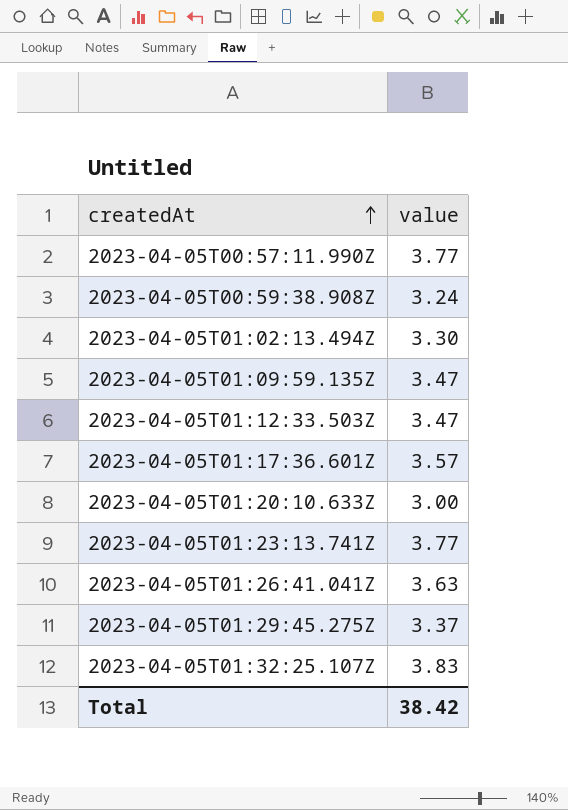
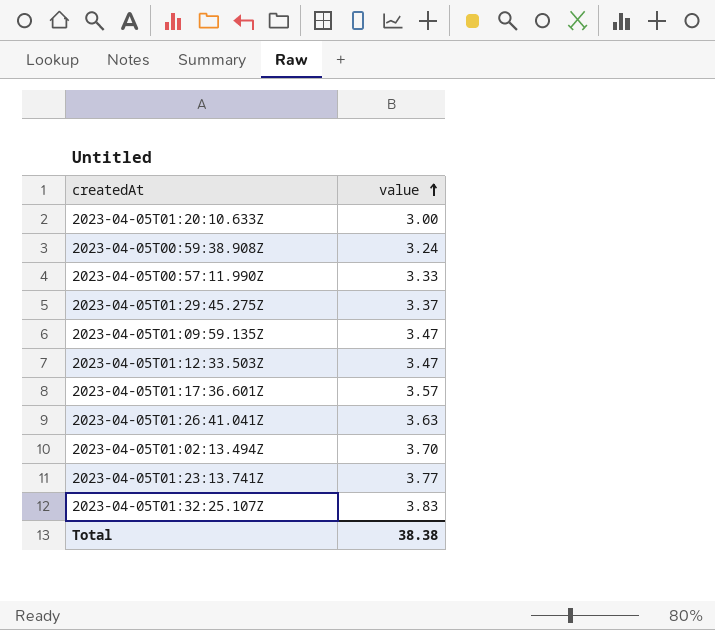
row order: createdAt ascending -> value ascending
2023-04-05T00:57:11.990Z | value: 3.77 -> 3.33
2023-04-05T01:02:13.494Z | value: 3.30 -> 3.70
Total | value: 38.42 -> 38.38

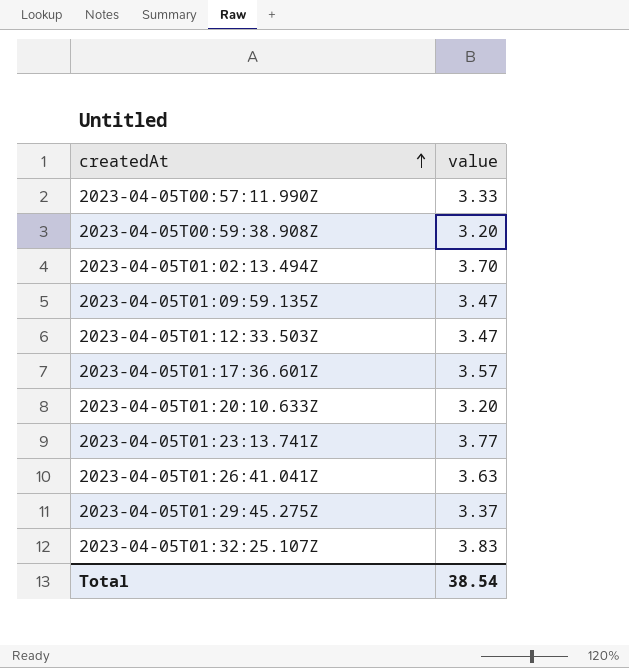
row order: value ascending -> createdAt ascending
2023-04-05T00:59:38.908Z | value: 3.24 -> 3.20
2023-04-05T01:20:10.633Z | value: 3.00 -> 3.20
Total | value: 38.38 -> 38.54

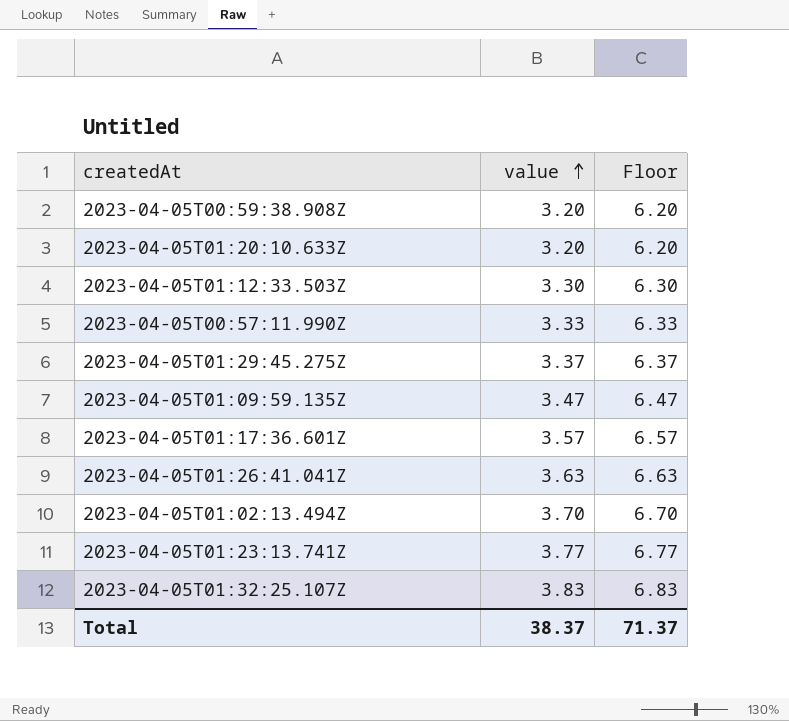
row order: createdAt ascending -> value ascending
column Floor | formula: none -> [value] + 3
2023-04-05T01:12:33.503Z | value: 3.47 -> 3.30
Total | value: 38.54 -> 38.37

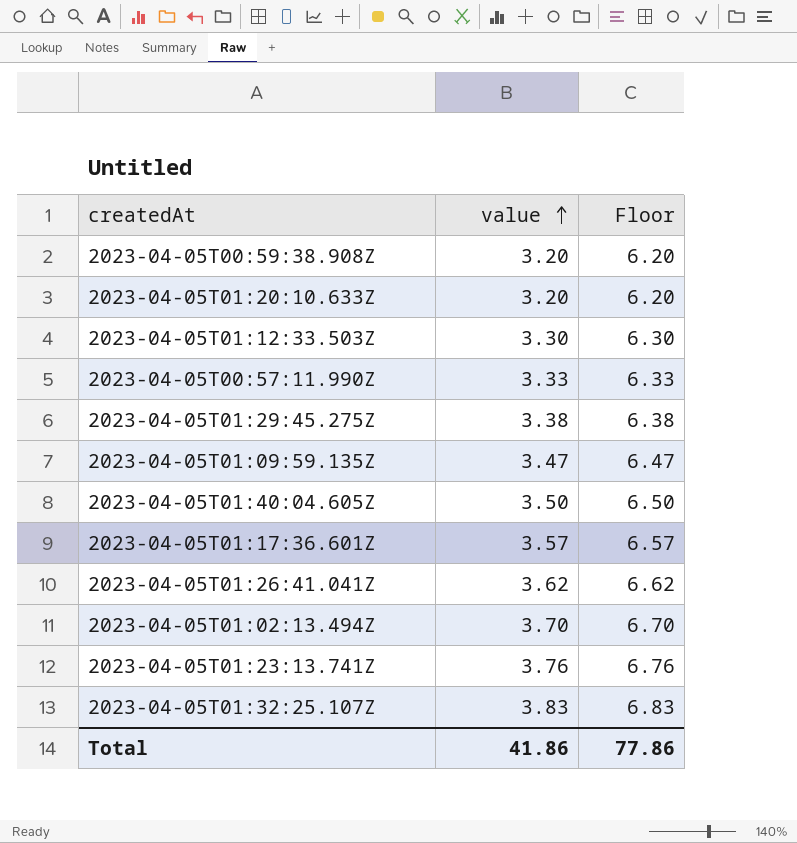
2023-04-05T01:29:45.275Z | value: 3.37 -> 3.38
2023-04-05T01:29:45.275Z | Floor: 6.37 -> 6.38
row 2023-04-05T01:40:04.605Z: none -> 3.50 | 6.50
2023-04-05T01:26:41.041Z | value: 3.63 -> 3.62
2023-04-05T01:26:41.041Z | Floor: 6.63 -> 6.62
2023-04-05T01:23:13.741Z | value: 3.77 -> 3.76
2023-04-05T01:23:13.741Z | Floor: 6.77 -> 6.76
Total | value: 38.37 -> 41.86
Total | Floor: 71.37 -> 77.86

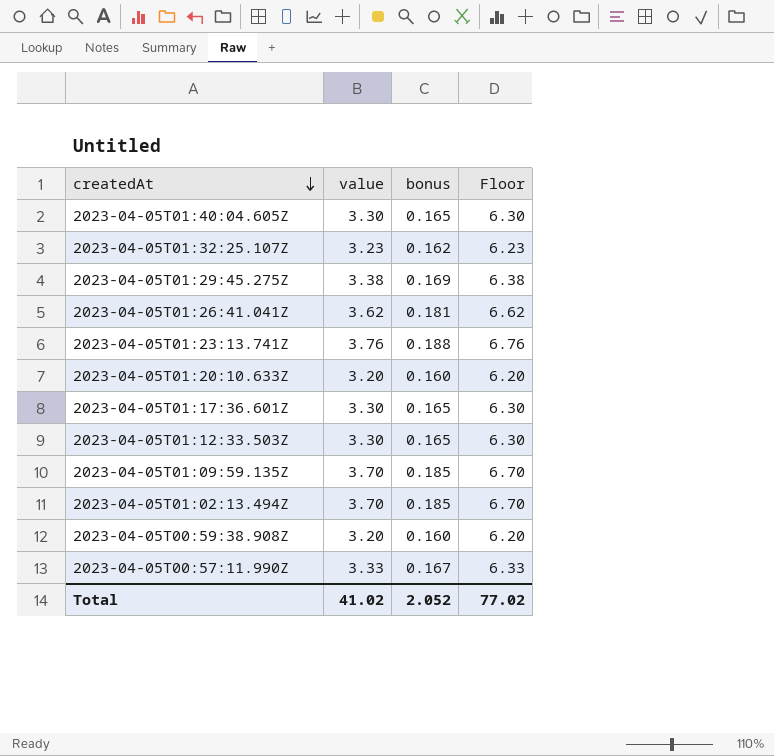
row order: value ascending -> createdAt descending
column bonus | formula: none -> [value] * 0.05
2023-04-05T01:40:04.605Z | value: 3.50 -> 3.30
2023-04-05T01:40:04.605Z | Floor: 6.50 -> 6.30
2023-04-05T01:32:25.107Z | value: 3.83 -> 3.23
2023-04-05T01:32:25.107Z | Floor: 6.83 -> 6.23
2023-04-05T01:17:36.601Z | value: 3.57 -> 3.30
2023-04-05T01:17:36.601Z | Floor: 6.57 -> 6.30
2023-04-05T01:09:59.135Z | value: 3.47 -> 3.70
2023-04-05T01:09:59.135Z | Floor: 6.47 -> 6.70
Total | value: 41.86 -> 41.02
Total | Floor: 77.86 -> 77.02

